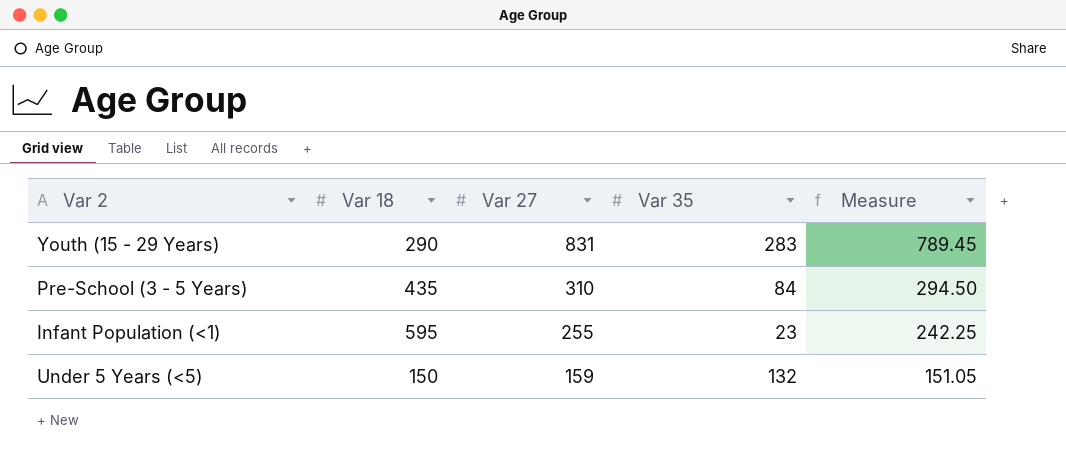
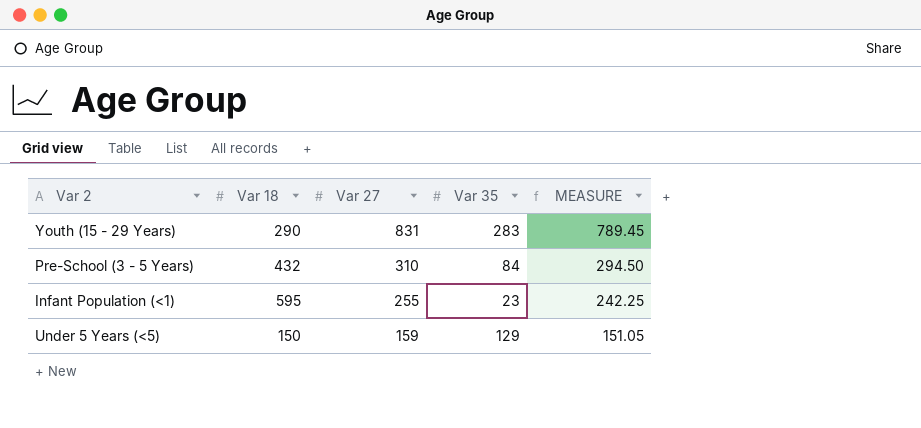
column name: Measure -> MEASURE
Pre-School (3 - 5 Years) | Var 18: 435 -> 432
Under 5 Years (<5) | Var 35: 132 -> 129

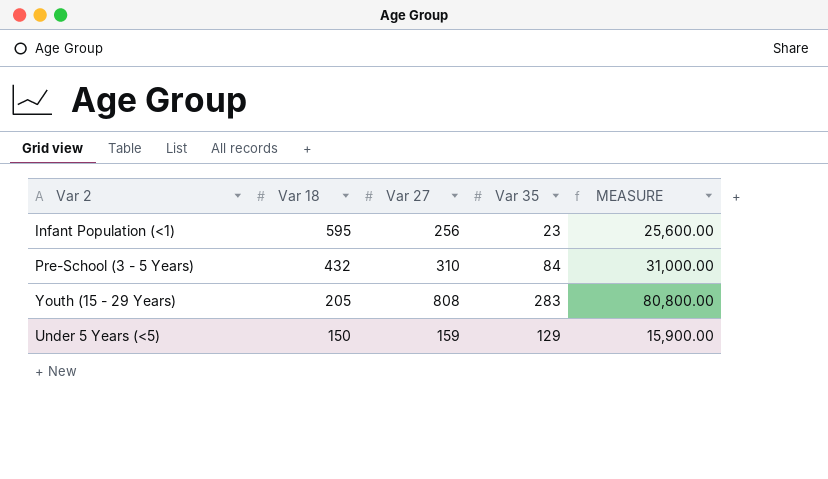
row order: Var 27 descending -> Var 18 descending
column MEASURE | formula: [Var 27] * 0.95 -> [Var 27] * 100
Infant Population (<1) | Var 27: 255 -> 256
Youth (15 - 29 Years) | Var 18: 290 -> 205
Youth (15 - 29 Years) | Var 27: 831 -> 808

